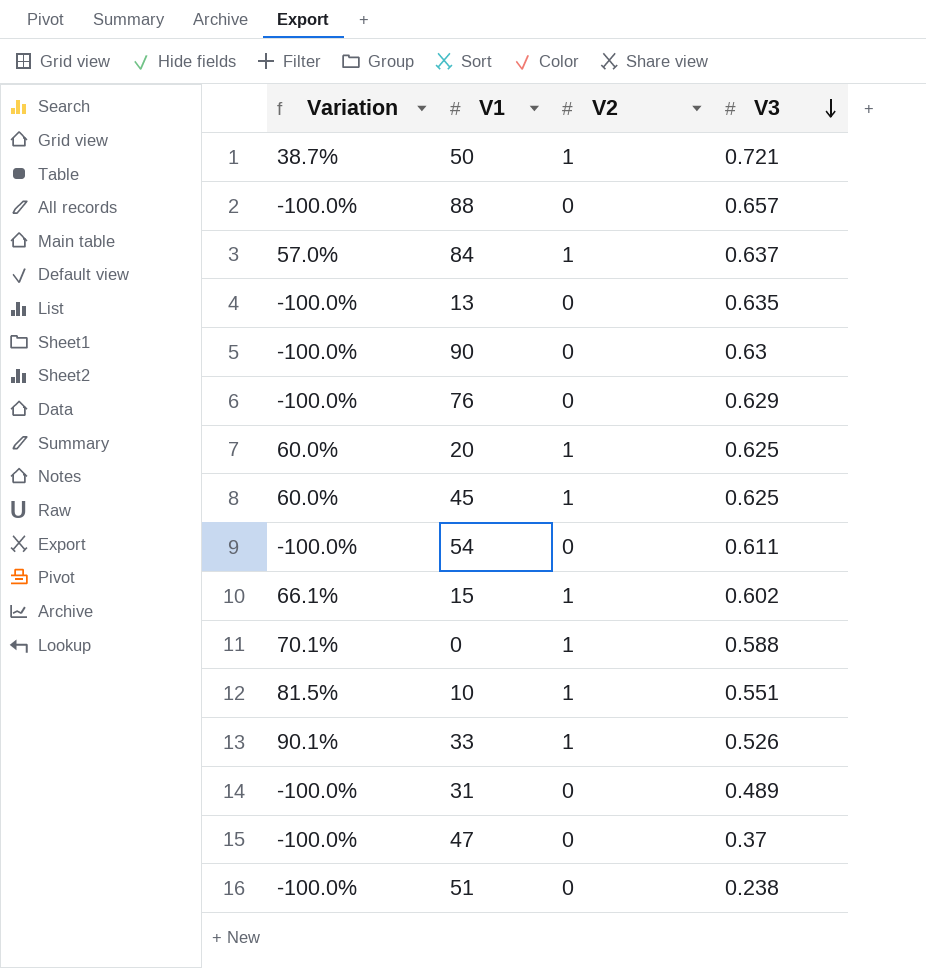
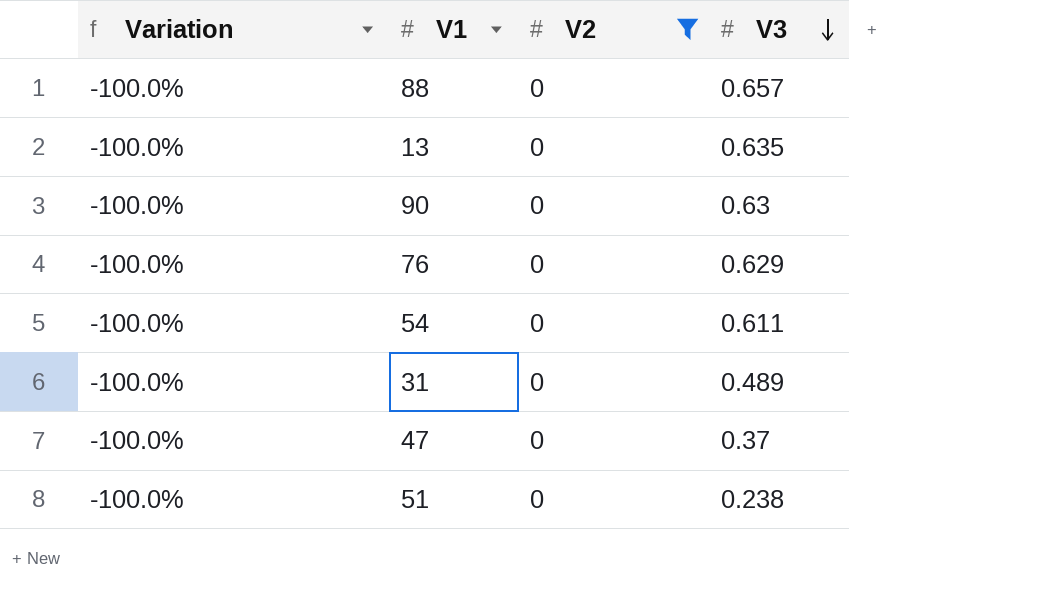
filter: none -> V2 = 0

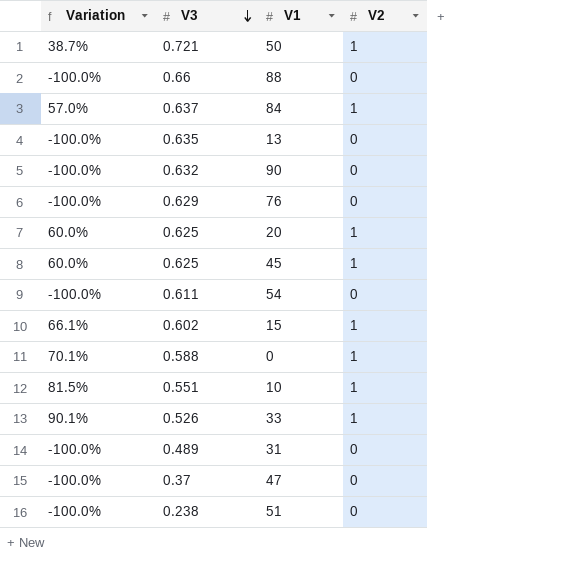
filter: V2 = 0 -> none
column V3 | position: 4 -> 2
88 | V3: 0.657 -> 0.66
90 | V3: 0.63 -> 0.632

